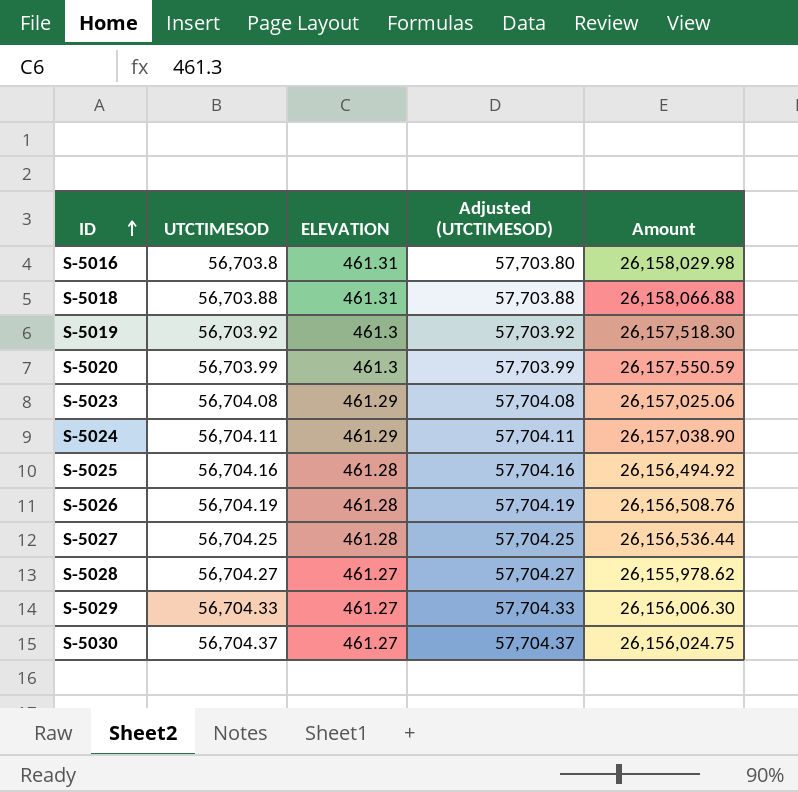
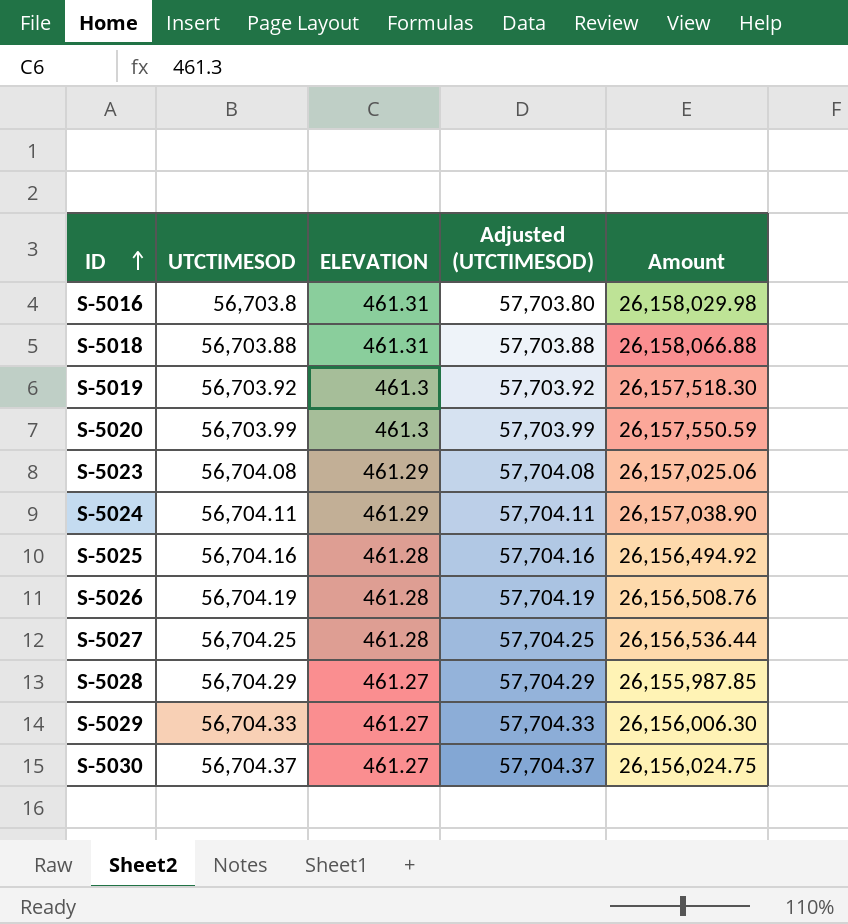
S-5028 | UTCTIMESOD: 56,704.27 -> 56,704.29
S-5028 | Adjusted (UTCTIMESOD): 57,704.27 -> 57,704.29
S-5028 | Amount: 26,155,978.62 -> 26,155,987.85

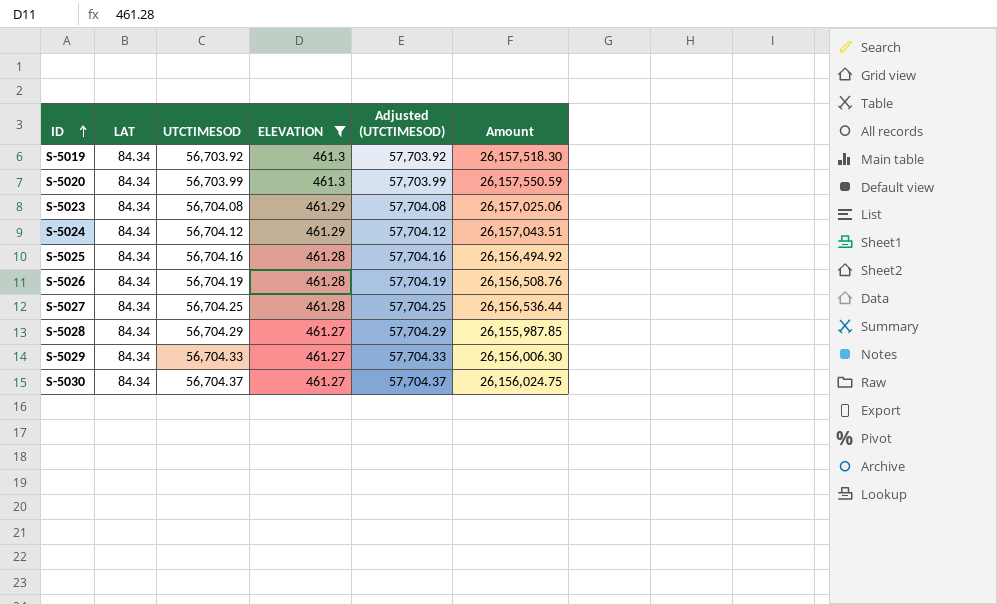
filter: none -> ELEVATION != 461.31
column LAT | position: none -> 2
S-5024 | UTCTIMESOD: 56,704.11 -> 56,704.12
S-5024 | Adjusted (UTCTIMESOD): 57,704.11 -> 57,704.12
S-5024 | Amount: 26,157,038.90 -> 26,157,043.51

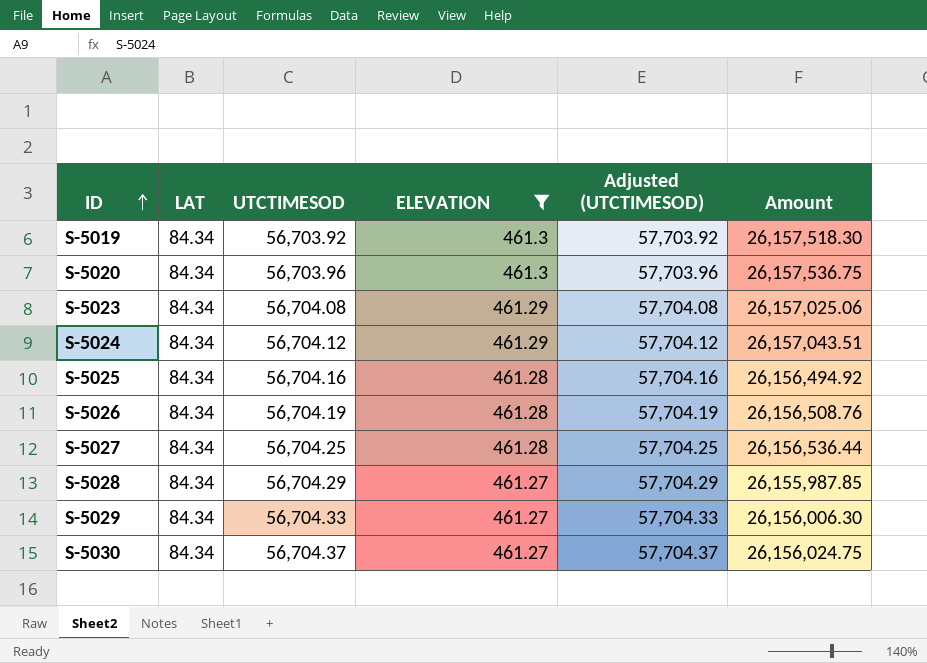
S-5020 | UTCTIMESOD: 56,703.99 -> 56,703.96
S-5020 | Adjusted (UTCTIMESOD): 57,703.99 -> 57,703.96
S-5020 | Amount: 26,157,550.59 -> 26,157,536.75

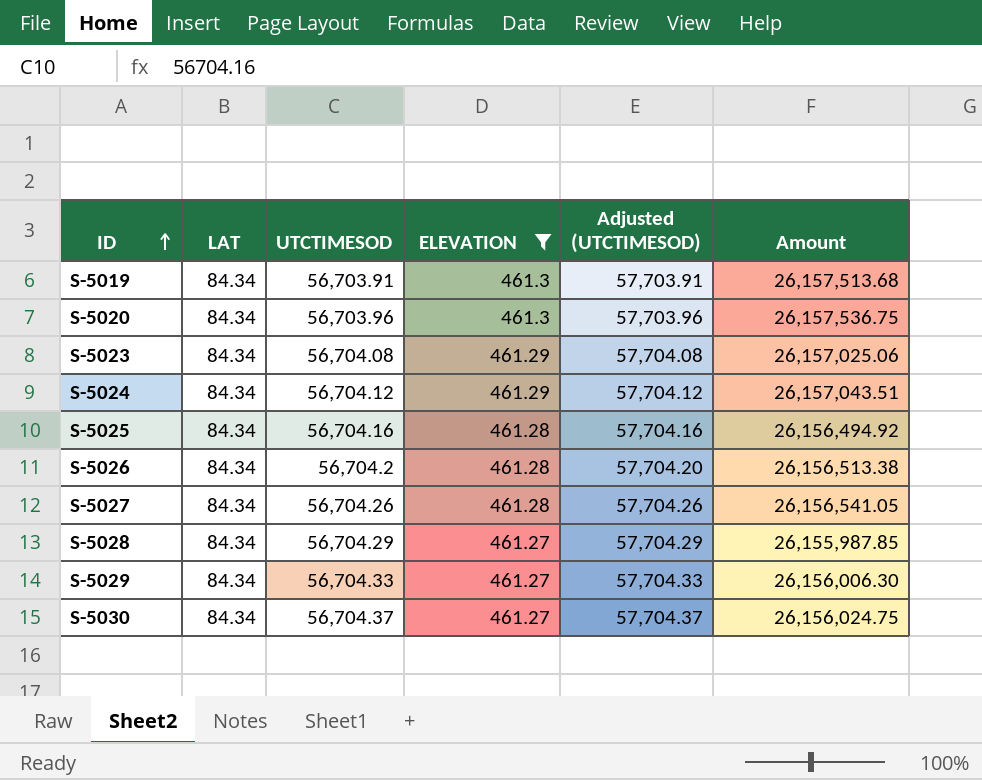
S-5019 | UTCTIMESOD: 56,703.92 -> 56,703.91
S-5019 | Adjusted (UTCTIMESOD): 57,703.92 -> 57,703.91
S-5019 | Amount: 26,157,518.30 -> 26,157,513.68
S-5026 | UTCTIMESOD: 56,704.19 -> 56,704.2
S-5026 | Adjusted (UTCTIMESOD): 57,704.19 -> 57,704.20
S-5026 | Amount: 26,156,508.76 -> 26,156,513.38
S-5027 | UTCTIMESOD: 56,704.25 -> 56,704.26
S-5027 | Adjusted (UTCTIMESOD): 57,704.25 -> 57,704.26
S-5027 | Amount: 26,156,536.44 -> 26,156,541.05

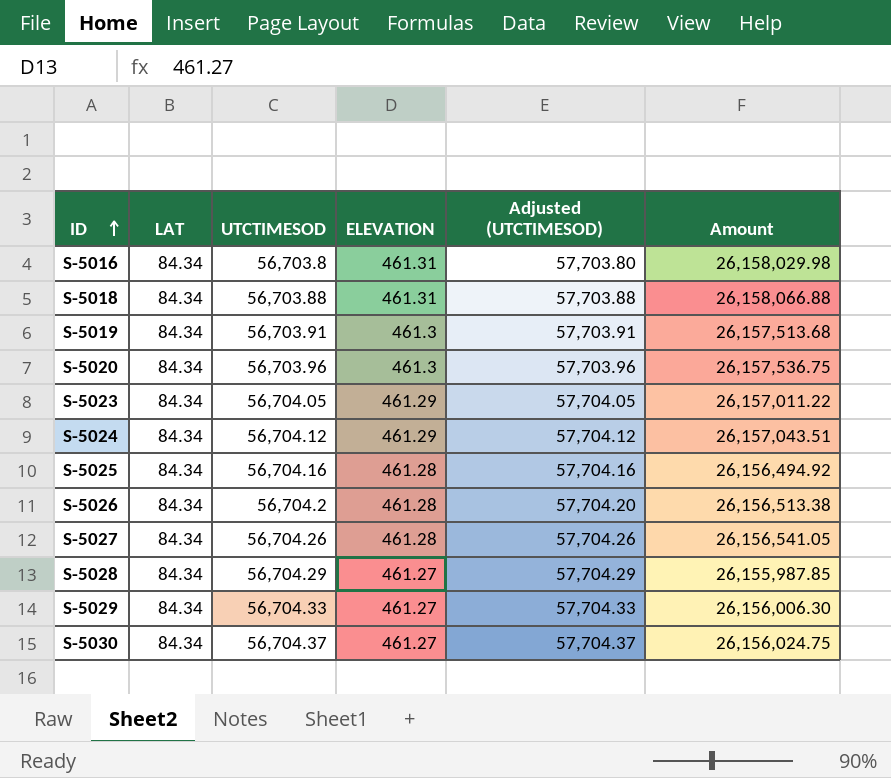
filter: ELEVATION != 461.31 -> none
S-5023 | UTCTIMESOD: 56,704.08 -> 56,704.05
S-5023 | Adjusted (UTCTIMESOD): 57,704.08 -> 57,704.05
S-5023 | Amount: 26,157,025.06 -> 26,157,011.22

